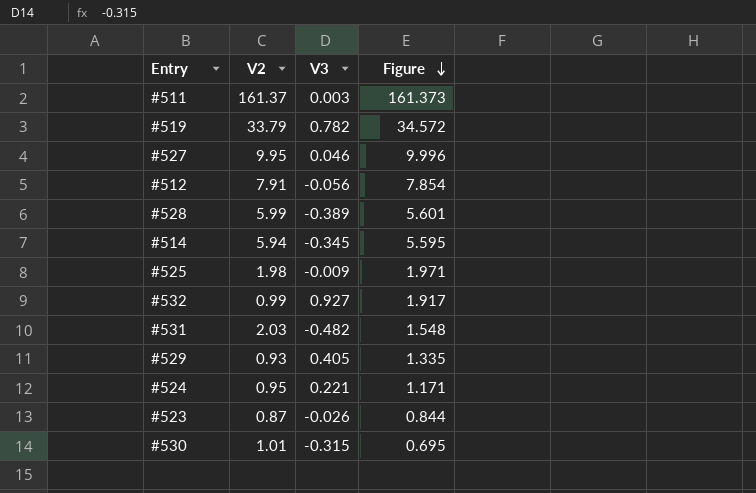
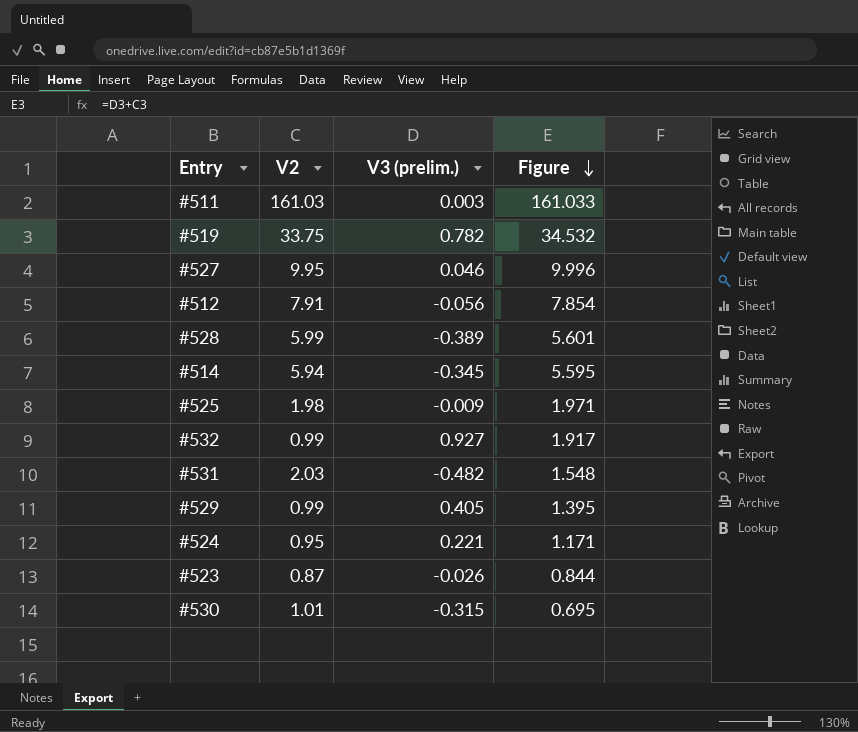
column name: V3 -> V3 (prelim.)
#511 | V2: 161.37 -> 161.03
#511 | Figure: 161.373 -> 161.033
#519 | V2: 33.79 -> 33.75
#519 | Figure: 34.572 -> 34.532
#529 | V2: 0.93 -> 0.99
#529 | Figure: 1.335 -> 1.395

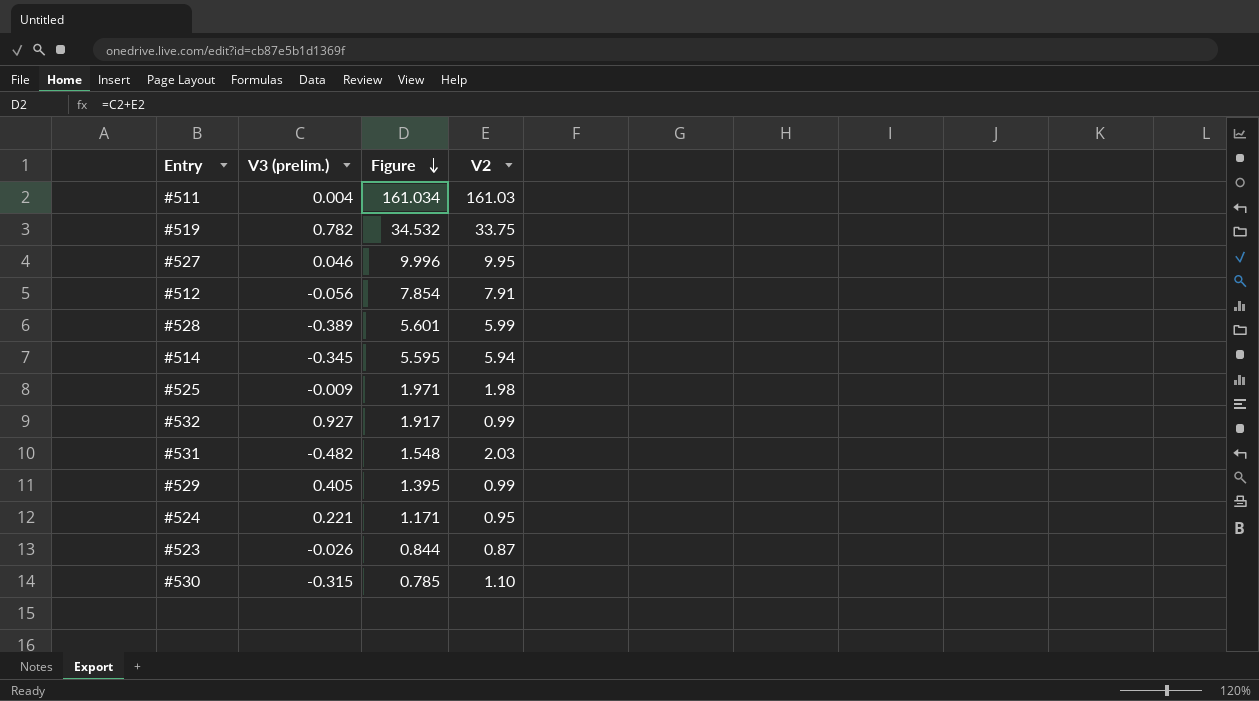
column V2 | position: 2 -> 4
#511 | V3 (prelim.): 0.003 -> 0.004
#511 | Figure: 161.033 -> 161.034
#530 | Figure: 0.695 -> 0.785
#530 | V2: 1.01 -> 1.10

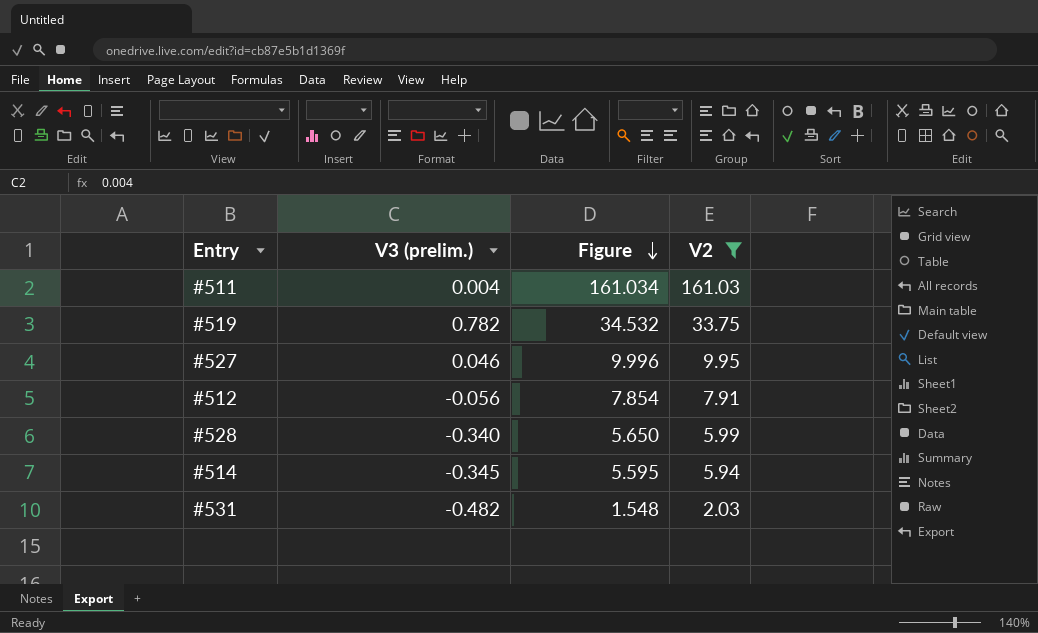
filter: none -> V2 >= 2.03
#528 | V3 (prelim.): -0.389 -> -0.340
#528 | Figure: 5.601 -> 5.650

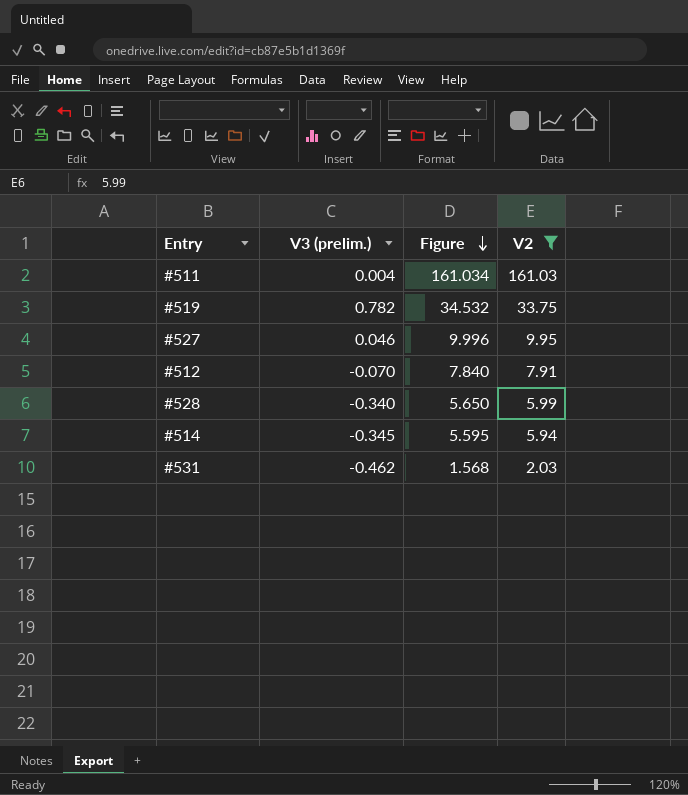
#512 | V3 (prelim.): -0.056 -> -0.070
#512 | Figure: 7.854 -> 7.840
#531 | V3 (prelim.): -0.482 -> -0.462
#531 | Figure: 1.548 -> 1.568

